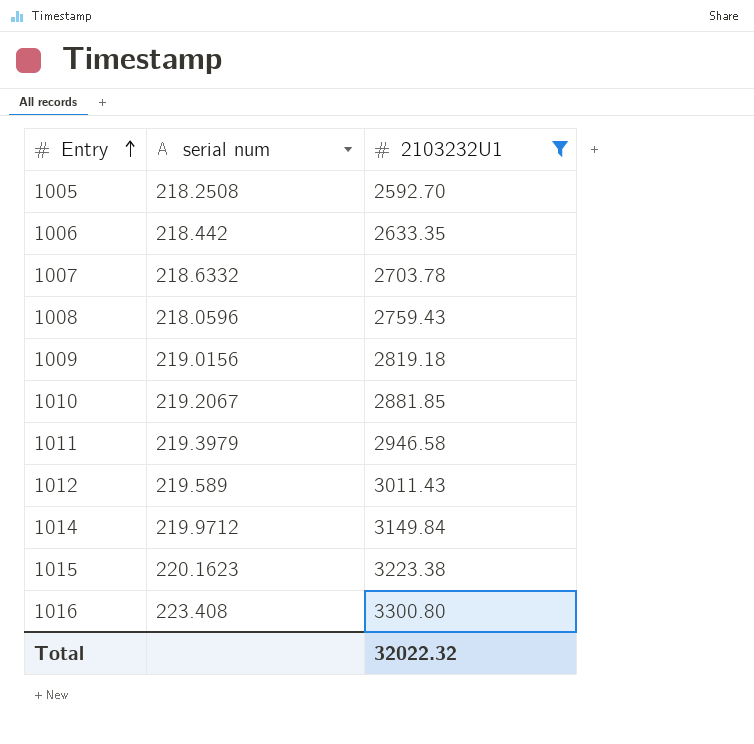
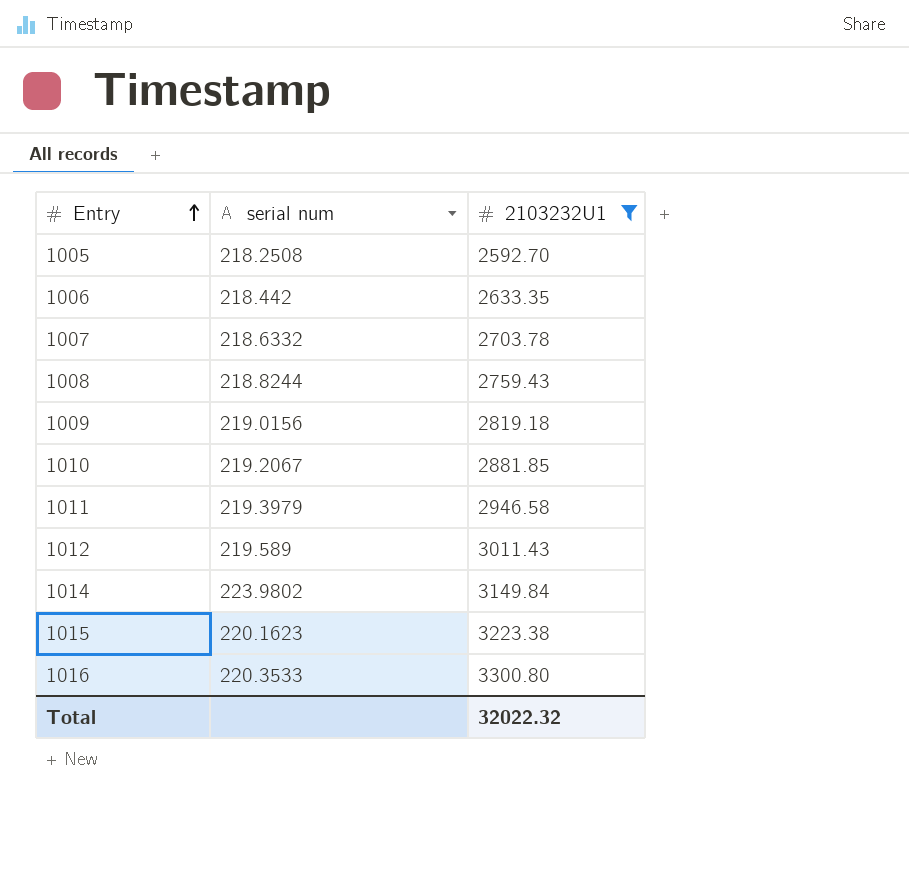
1008 | serial num: 218.0596 -> 218.8244
1014 | serial num: 219.9712 -> 223.9802
1016 | serial num: 223.408 -> 220.3533

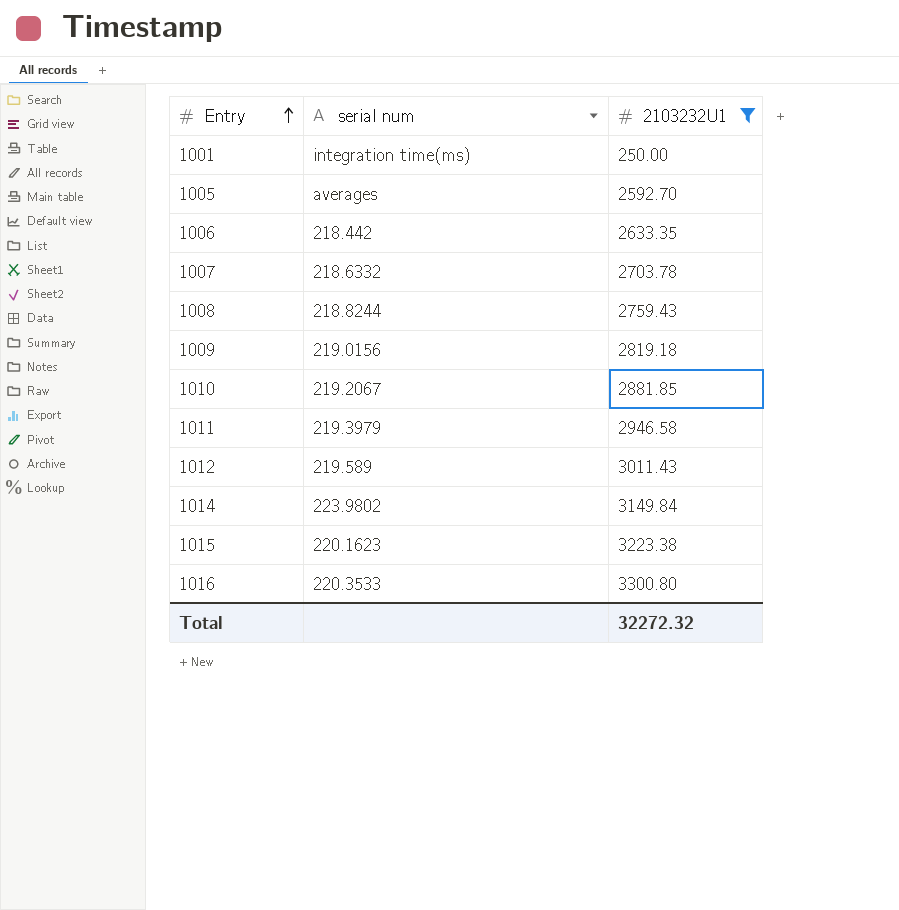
row 1001: none -> integration time(ms) | 250.00
1005 | serial num: 218.2508 -> averages
Total | 2103232U1: 32022.32 -> 32272.32

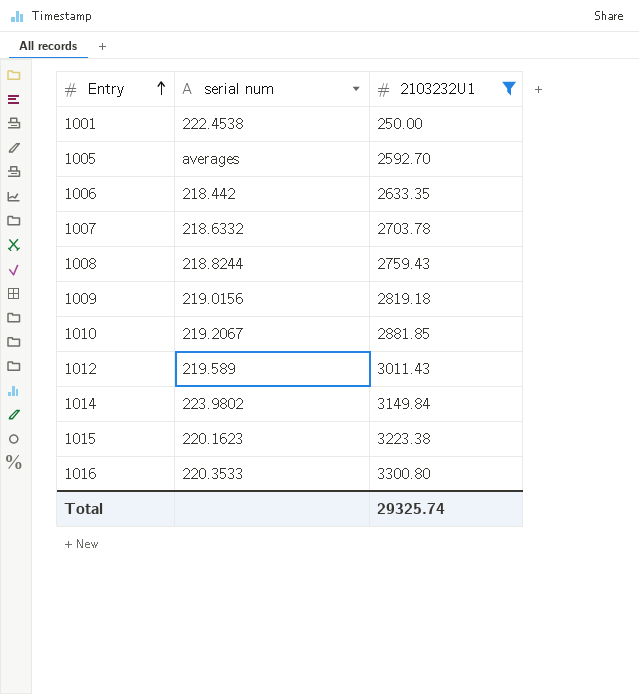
row 1011: 219.3979 | 2946.58 -> none
1001 | serial num: integration time(ms) -> 222.4538
Total | 2103232U1: 32272.32 -> 29325.74

